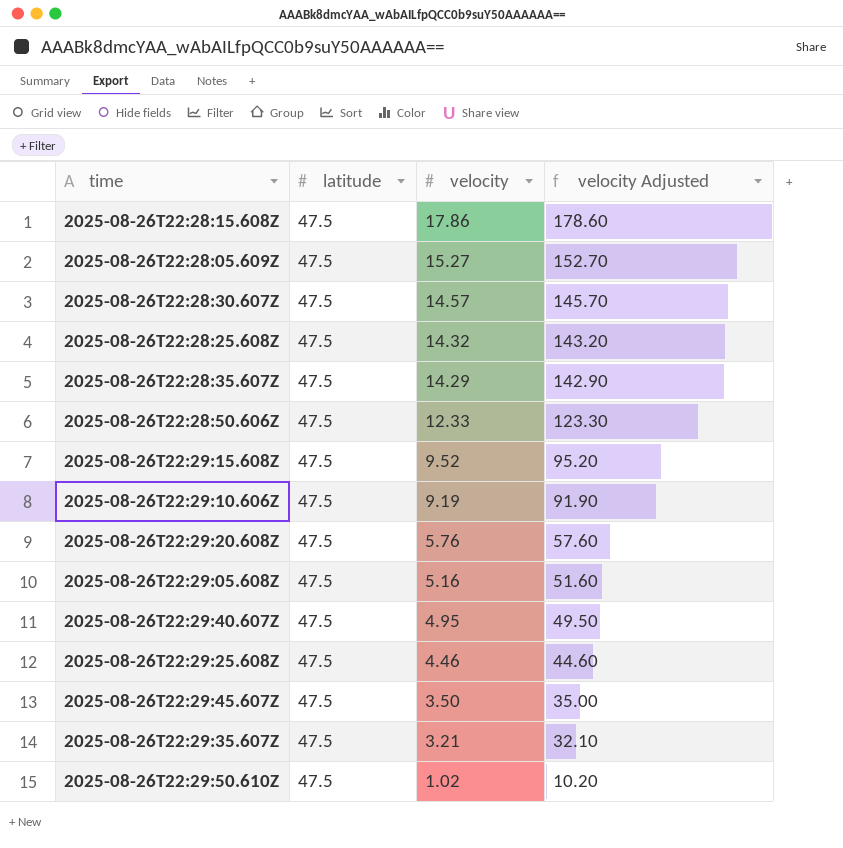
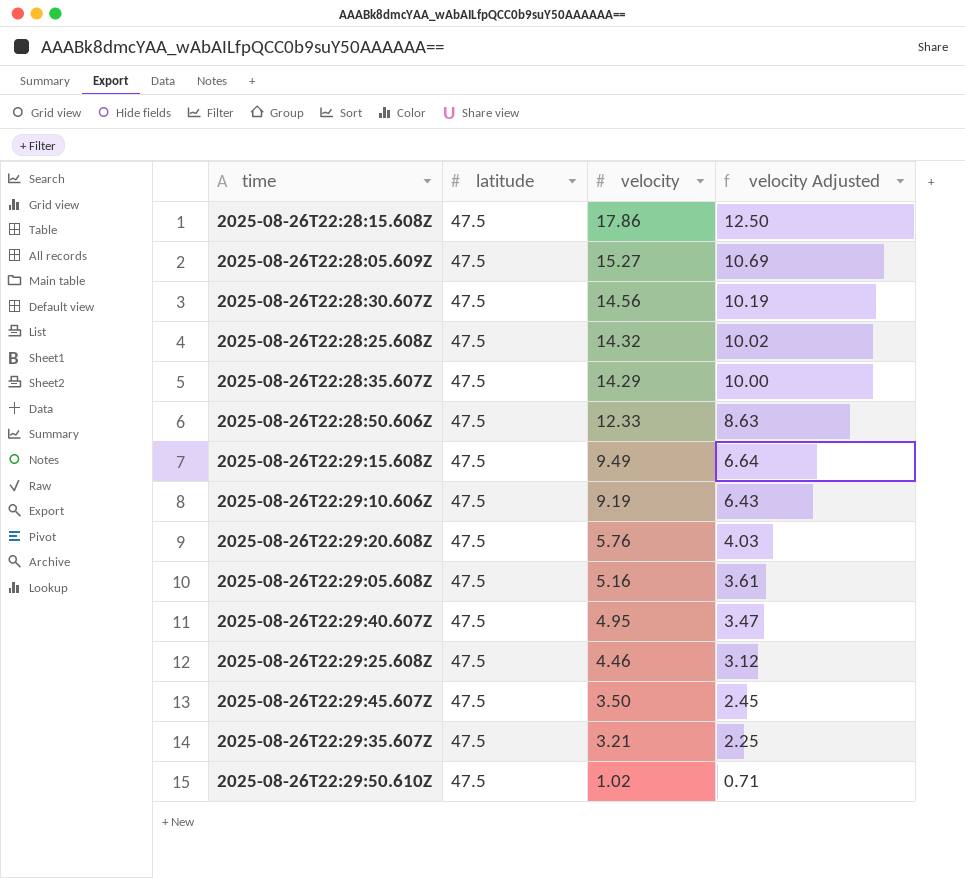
column velocity Adjusted | formula: [velocity] * 10 -> [velocity] * 0.7
2025-08-26T22:28:30.607Z | velocity: 14.57 -> 14.56
2025-08-26T22:29:15.608Z | velocity: 9.52 -> 9.49

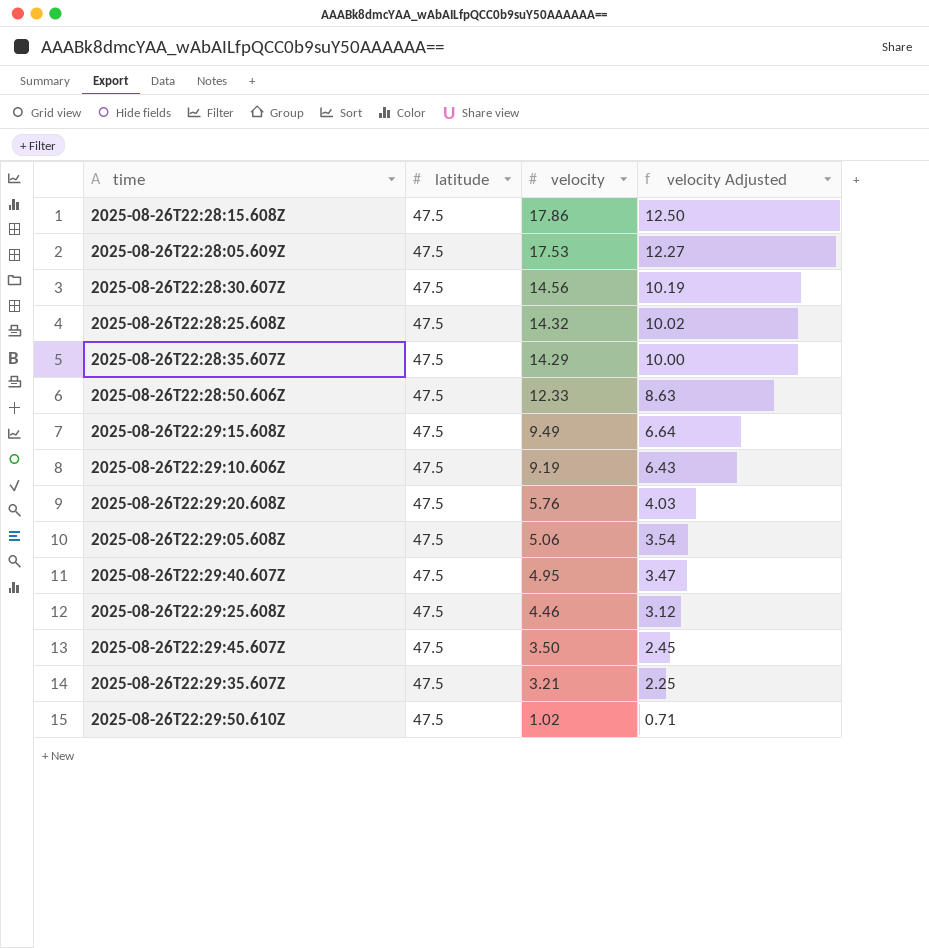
2025-08-26T22:28:05.609Z | velocity: 15.27 -> 17.53
2025-08-26T22:28:05.609Z | velocity Adjusted: 10.69 -> 12.27
2025-08-26T22:29:05.608Z | velocity: 5.16 -> 5.06
2025-08-26T22:29:05.608Z | velocity Adjusted: 3.61 -> 3.54

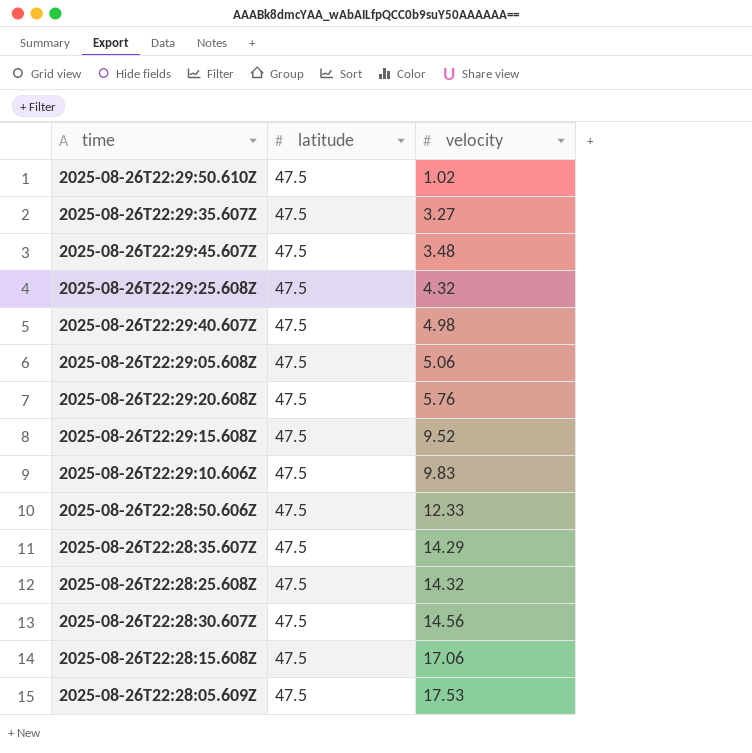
row order: velocity descending -> velocity ascending
column velocity Adjusted | formula: [velocity] * 0.7 -> none
2025-08-26T22:29:35.607Z | velocity: 3.21 -> 3.27
2025-08-26T22:29:45.607Z | velocity: 3.50 -> 3.48
2025-08-26T22:29:25.608Z | velocity: 4.46 -> 4.32
2025-08-26T22:29:40.607Z | velocity: 4.95 -> 4.98
2025-08-26T22:29:15.608Z | velocity: 9.49 -> 9.52
2025-08-26T22:29:10.606Z | velocity: 9.19 -> 9.83
2025-08-26T22:28:15.608Z | velocity: 17.86 -> 17.06

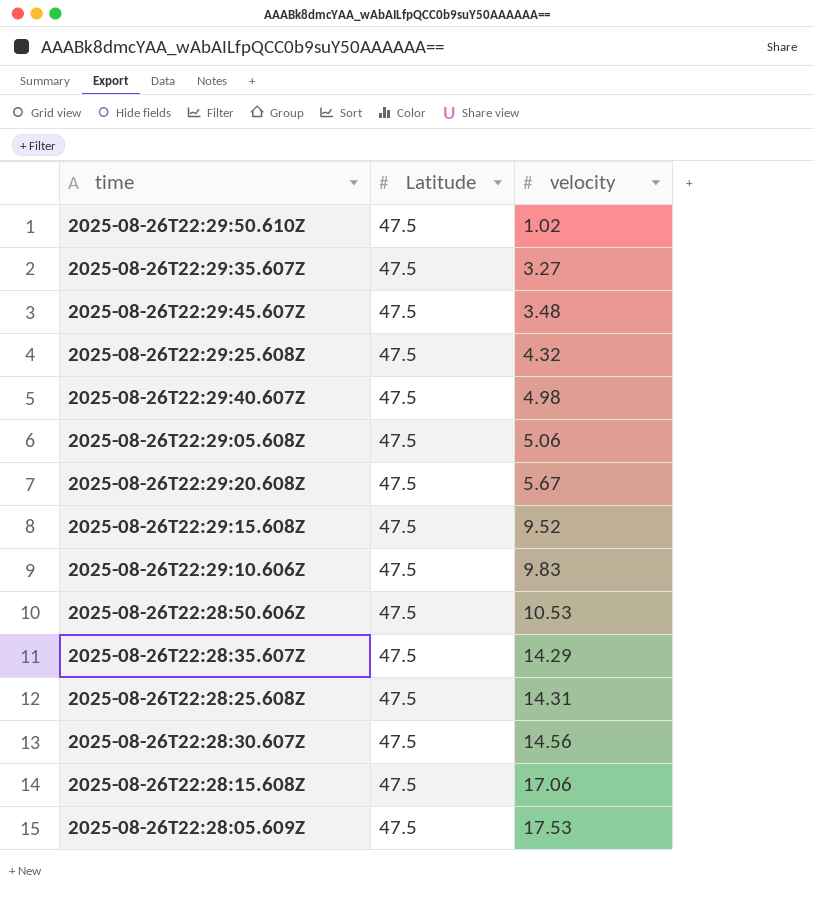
column name: latitude -> Latitude
2025-08-26T22:29:20.608Z | velocity: 5.76 -> 5.67
2025-08-26T22:28:50.606Z | velocity: 12.33 -> 10.53
2025-08-26T22:28:25.608Z | velocity: 14.32 -> 14.31

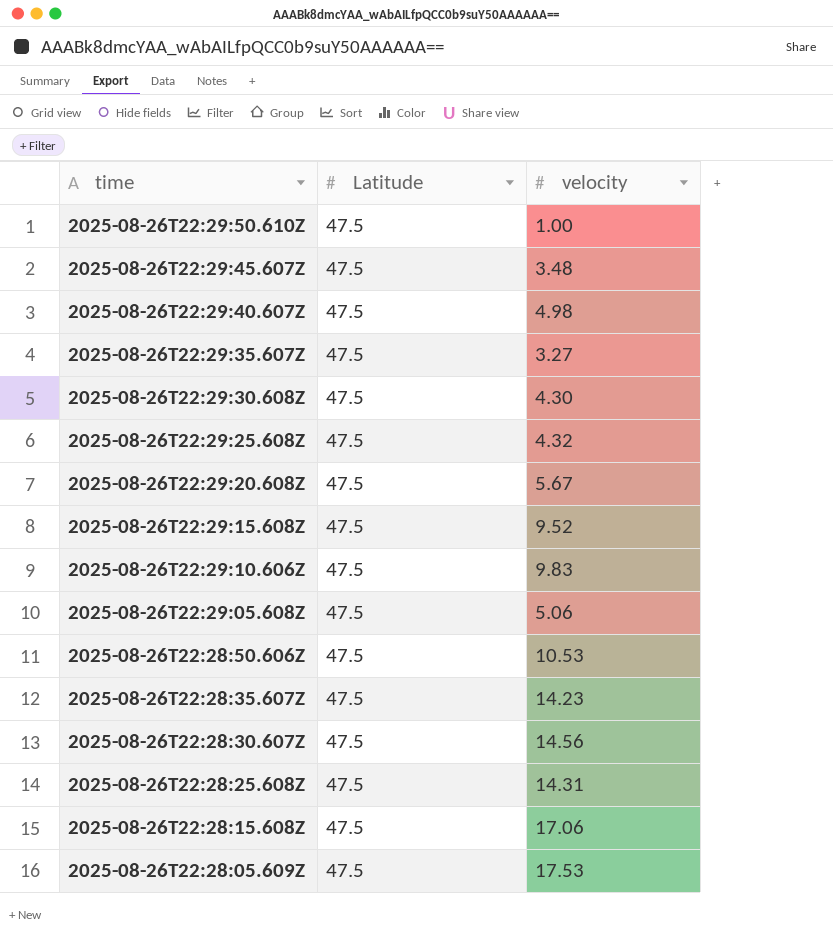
row order: velocity ascending -> time descending
2025-08-26T22:29:50.610Z | velocity: 1.02 -> 1.00
row 2025-08-26T22:29:30.608Z: none -> 47.5 | 4.30
2025-08-26T22:28:35.607Z | velocity: 14.29 -> 14.23

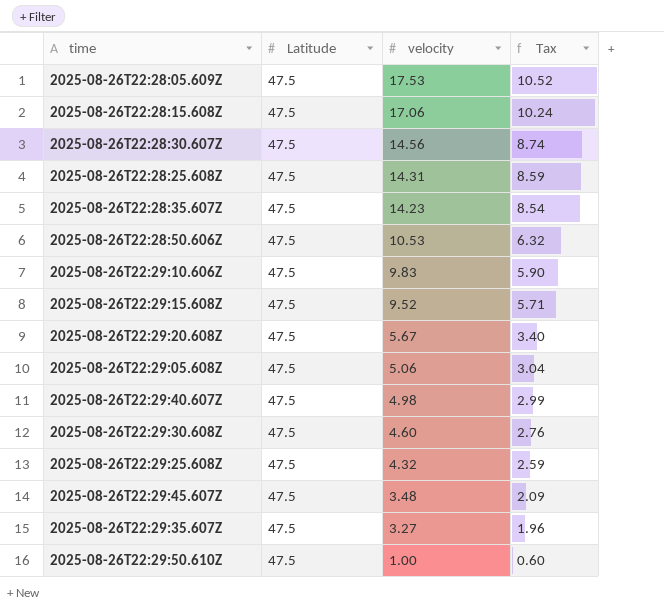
row order: time descending -> velocity descending
column Tax | formula: none -> [velocity] * 0.6
2025-08-26T22:29:30.608Z | velocity: 4.30 -> 4.60

